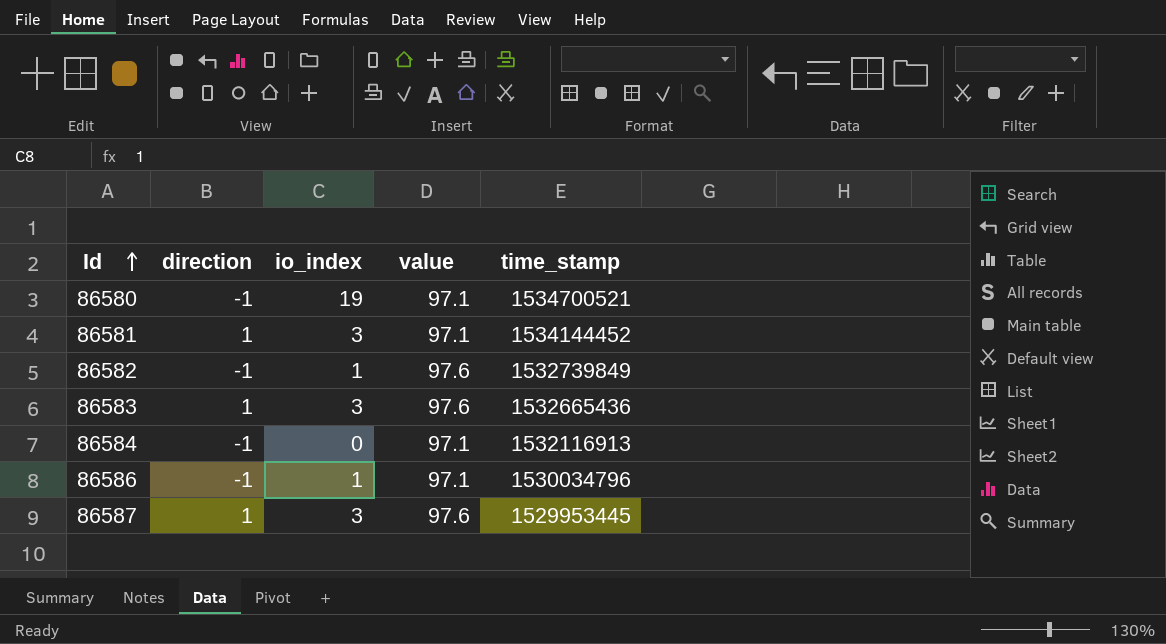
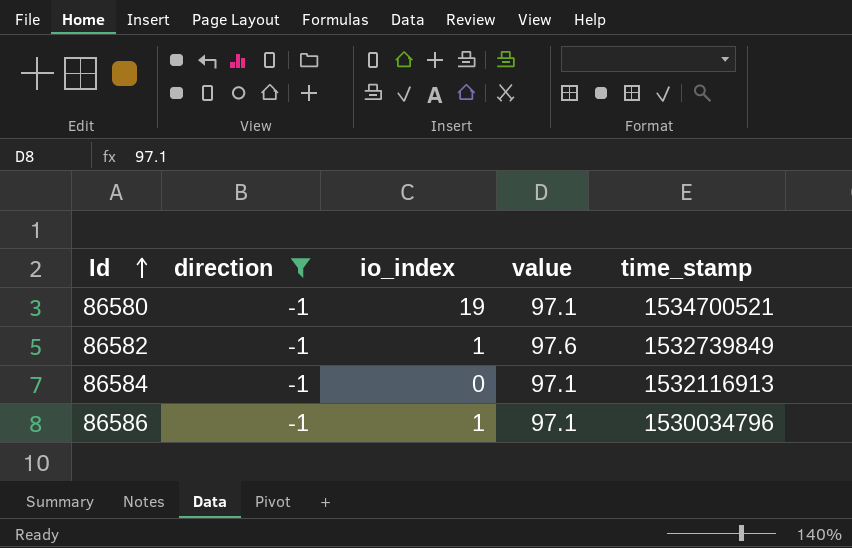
filter: none -> direction = -1

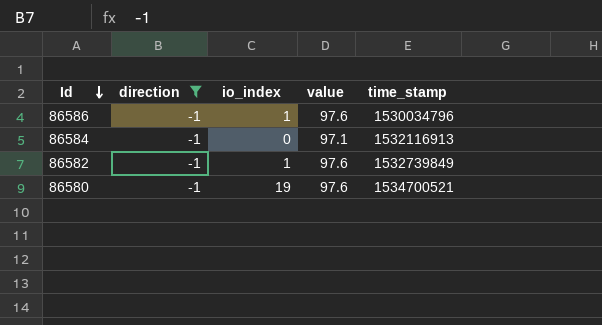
row order: Id ascending -> Id descending
86586 | value: 97.1 -> 97.6
86580 | value: 97.1 -> 97.6

